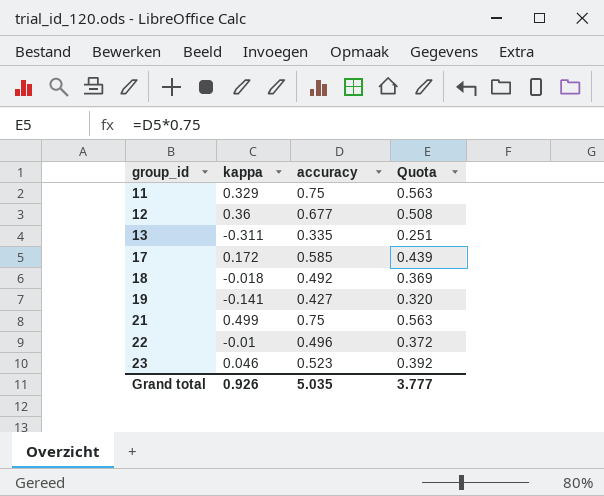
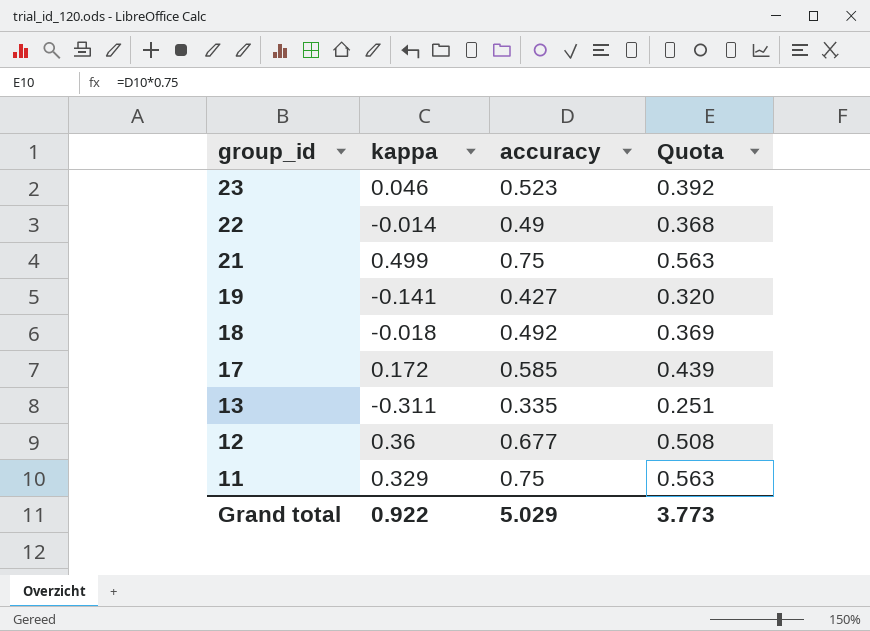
row order: group_id ascending -> group_id descending
22 | kappa: -0.01 -> -0.014
22 | accuracy: 0.496 -> 0.49
22 | Quota: 0.372 -> 0.368
Grand total | kappa: 0.926 -> 0.922
Grand total | accuracy: 5.035 -> 5.029
Grand total | Quota: 3.777 -> 3.773

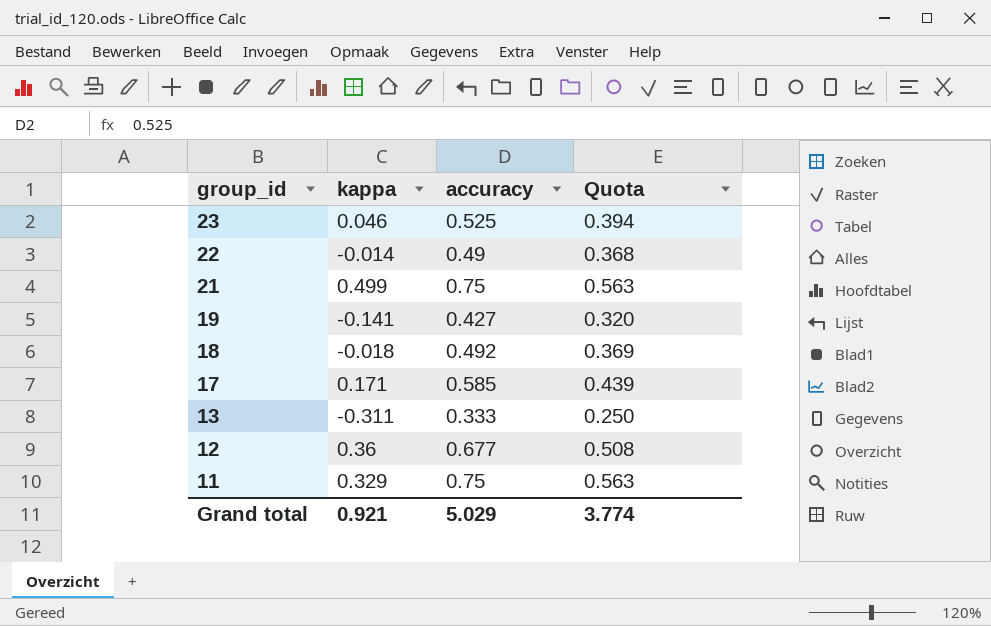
23 | accuracy: 0.523 -> 0.525
23 | Quota: 0.392 -> 0.394
17 | kappa: 0.172 -> 0.171
13 | accuracy: 0.335 -> 0.333
13 | Quota: 0.251 -> 0.250
Grand total | kappa: 0.922 -> 0.921
Grand total | Quota: 3.773 -> 3.774

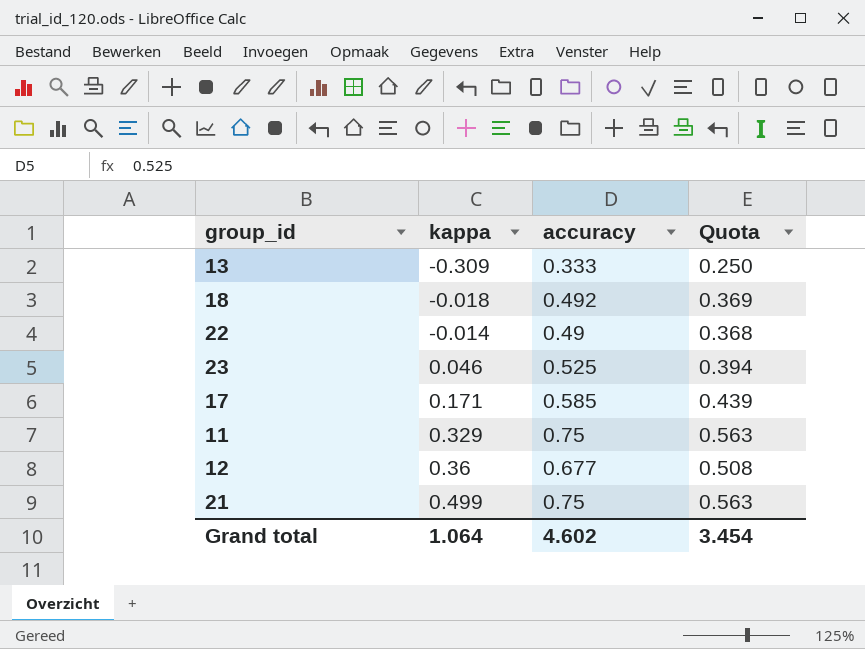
row order: group_id descending -> kappa ascending
row 19: -0.141 | 0.427 | 0.320 -> none
13 | kappa: -0.311 -> -0.309
Grand total | kappa: 0.921 -> 1.064
Grand total | accuracy: 5.029 -> 4.602
Grand total | Quota: 3.774 -> 3.454

